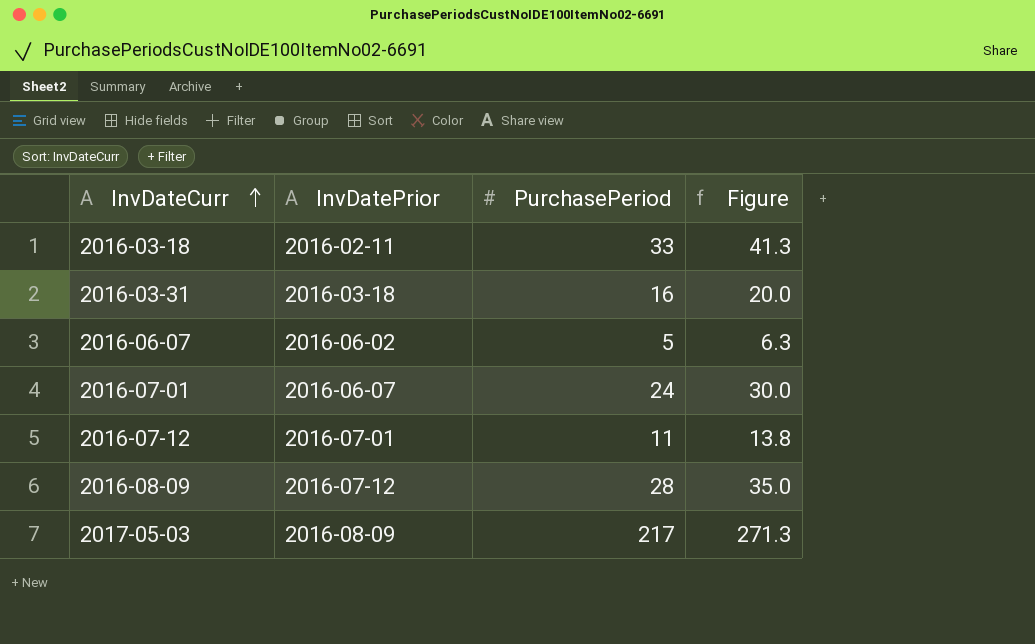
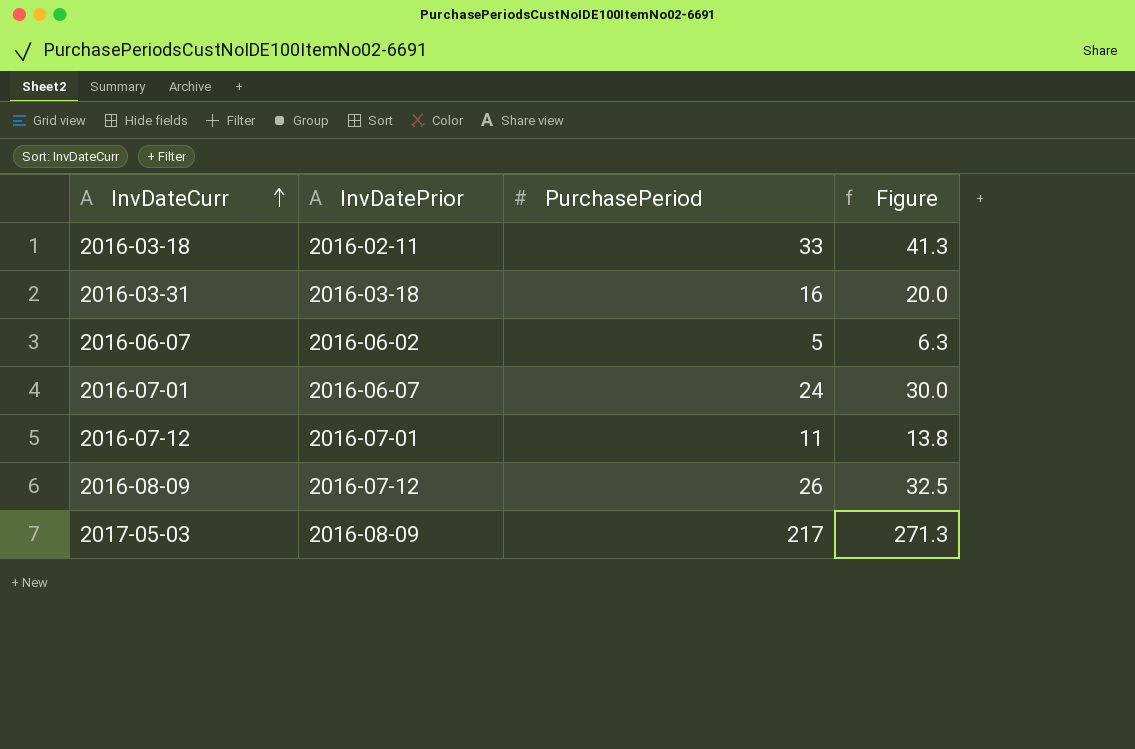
2016-08-09 | PurchasePeriod: 28 -> 26
2016-08-09 | Figure: 35.0 -> 32.5

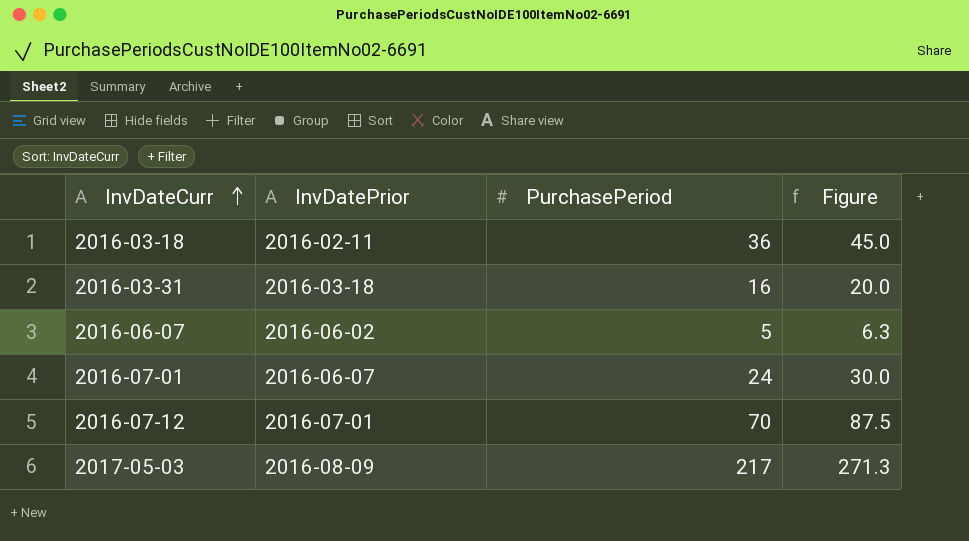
row 2016-08-09: 2016-07-12 | 26 | 32.5 -> none
2016-03-18 | PurchasePeriod: 33 -> 36
2016-03-18 | Figure: 41.3 -> 45.0
2016-07-12 | PurchasePeriod: 11 -> 70
2016-07-12 | Figure: 13.8 -> 87.5

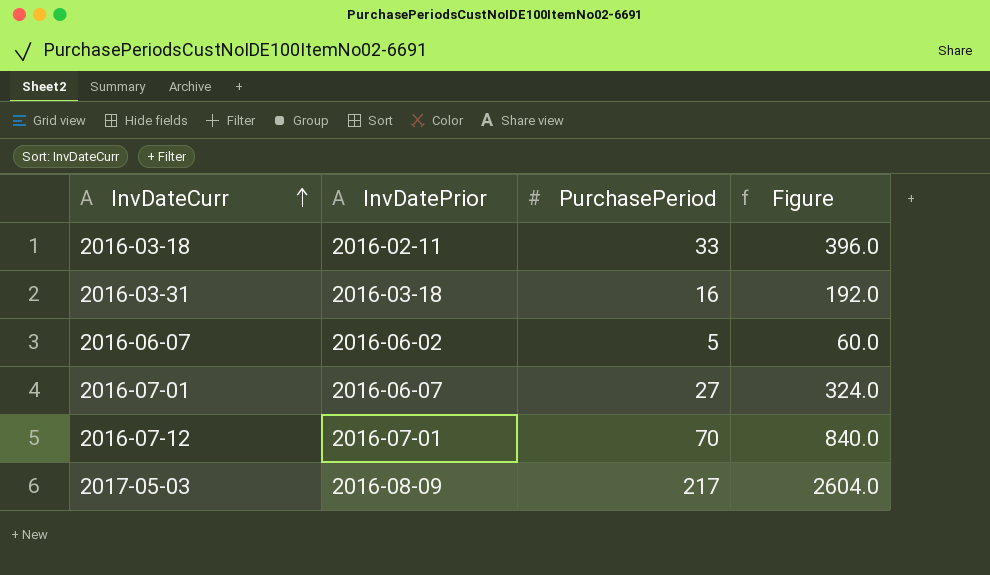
column Figure | formula: [PurchasePeriod] * 1.25 -> [PurchasePeriod] * 12
2016-03-18 | PurchasePeriod: 36 -> 33
2016-07-01 | PurchasePeriod: 24 -> 27

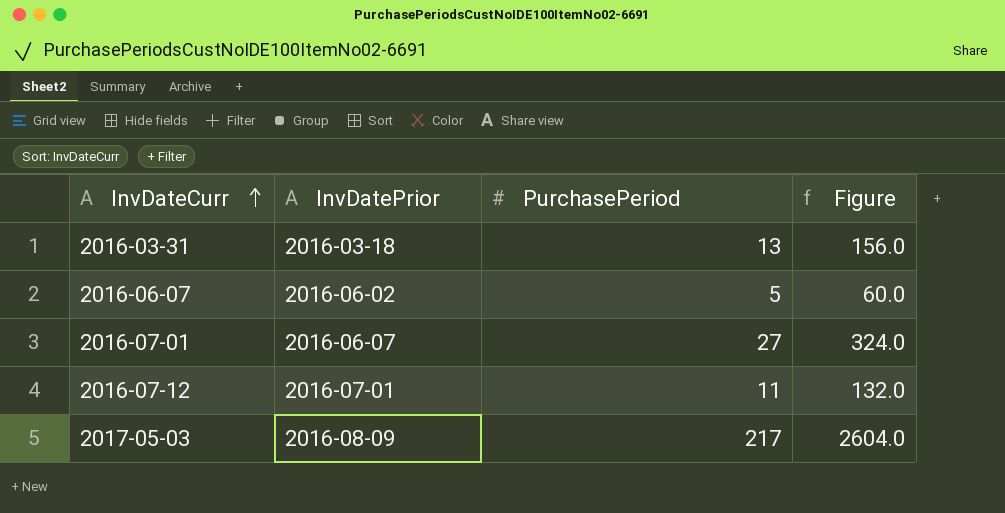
row 2016-03-18: 2016-02-11 | 33 | 396.0 -> none
2016-03-31 | PurchasePeriod: 16 -> 13
2016-03-31 | Figure: 192.0 -> 156.0
2016-07-12 | PurchasePeriod: 70 -> 11
2016-07-12 | Figure: 840.0 -> 132.0

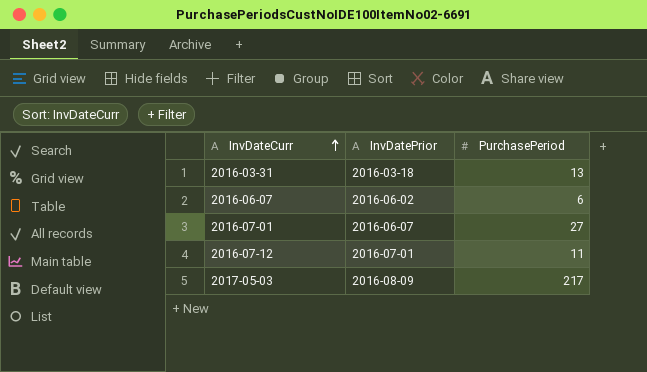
column Figure | formula: [PurchasePeriod] * 12 -> none
2016-06-07 | PurchasePeriod: 5 -> 6

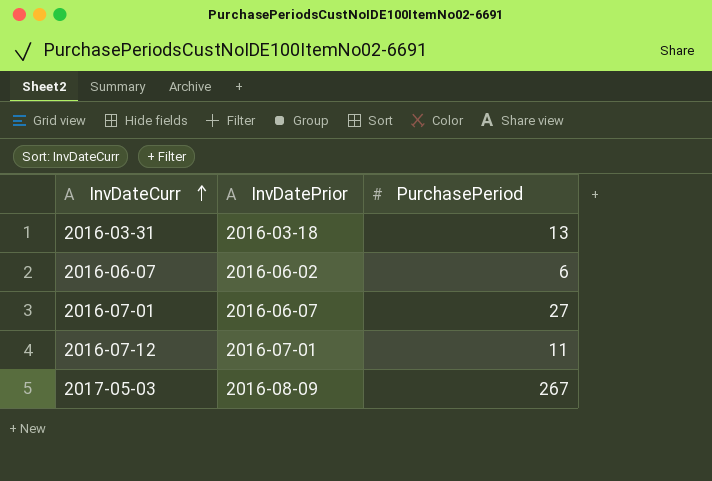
2017-05-03 | PurchasePeriod: 217 -> 267

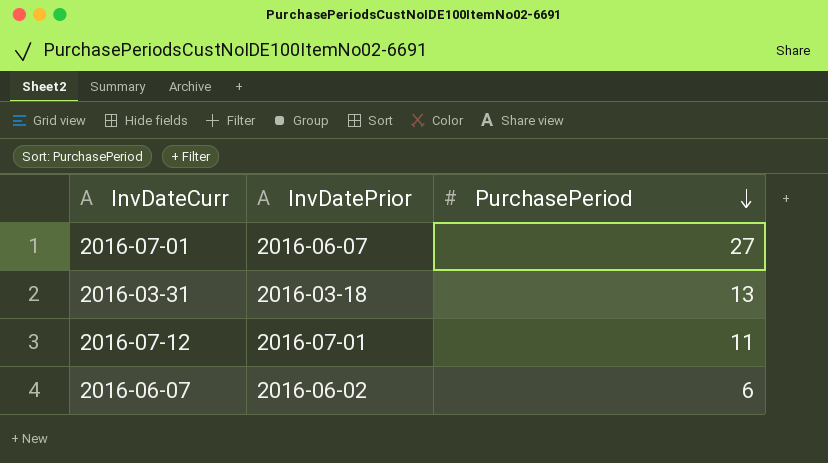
row order: InvDateCurr ascending -> PurchasePeriod descending
row 2017-05-03: 2016-08-09 | 267 -> none

